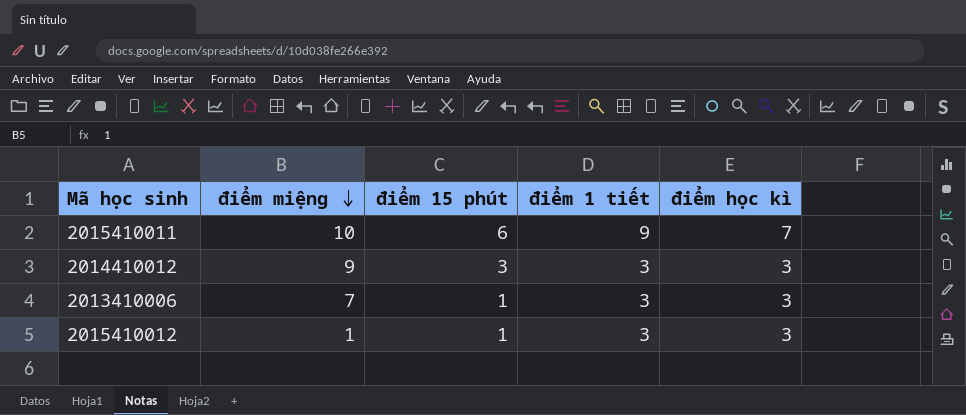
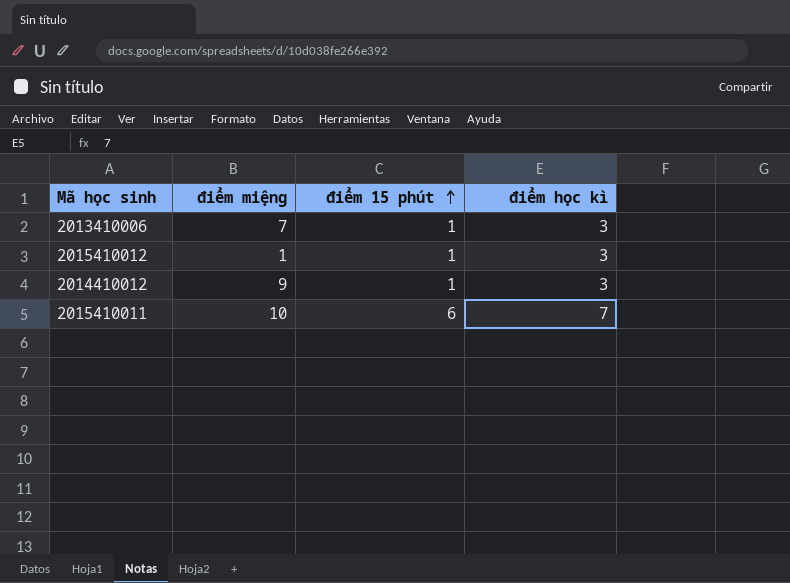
row order: điểm miệng descending -> điểm 15 phút ascending
column điểm 1 tiết | position: 4 -> none
2014410012 | điểm 15 phút: 3 -> 1

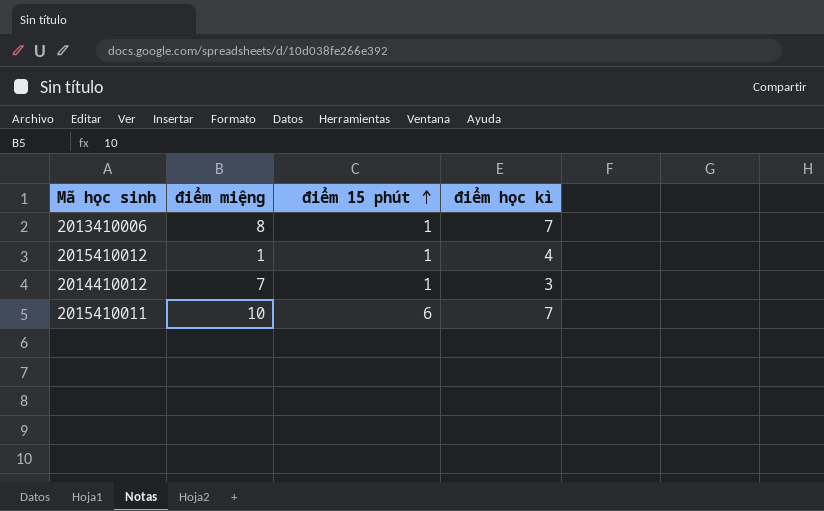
2013410006 | điểm miệng: 7 -> 8
2013410006 | điểm học kì: 3 -> 7
2015410012 | điểm học kì: 3 -> 4
2014410012 | điểm miệng: 9 -> 7

